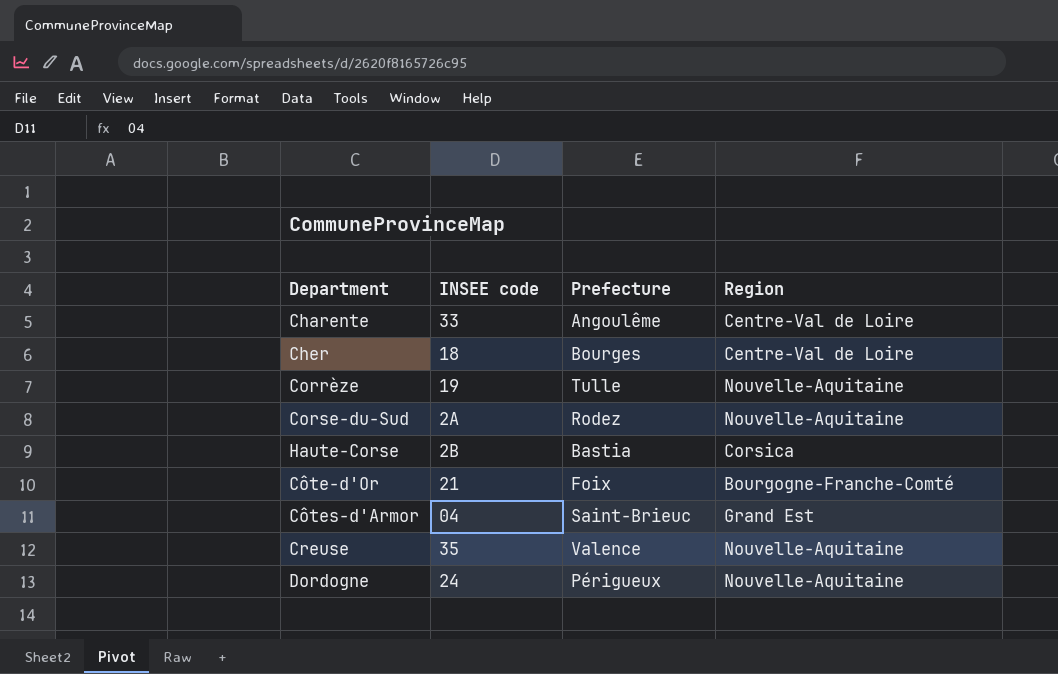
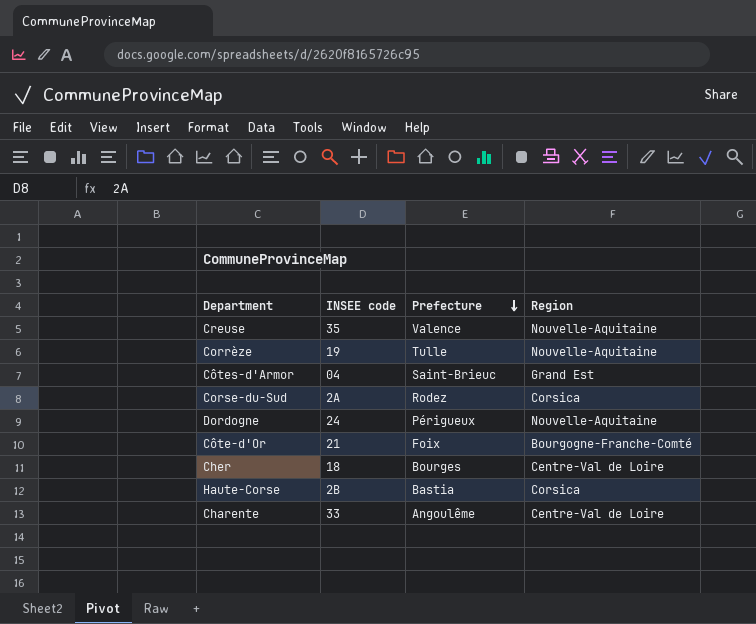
row order: none -> Prefecture descending
Corse-du-Sud | Region: Nouvelle-Aquitaine -> Corsica

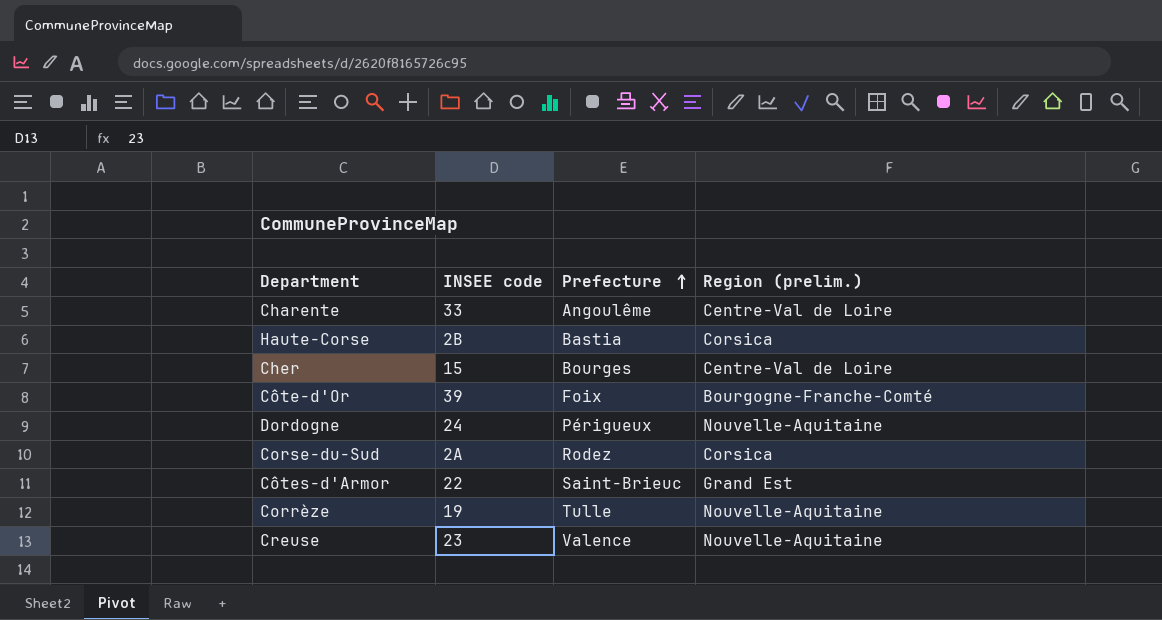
row order: Prefecture descending -> Prefecture ascending
column name: Region -> Region (prelim.)
Cher | INSEE code: 18 -> 15
Côte-d'Or | INSEE code: 21 -> 39
Côtes-d'Armor | INSEE code: 04 -> 22
Creuse | INSEE code: 35 -> 23

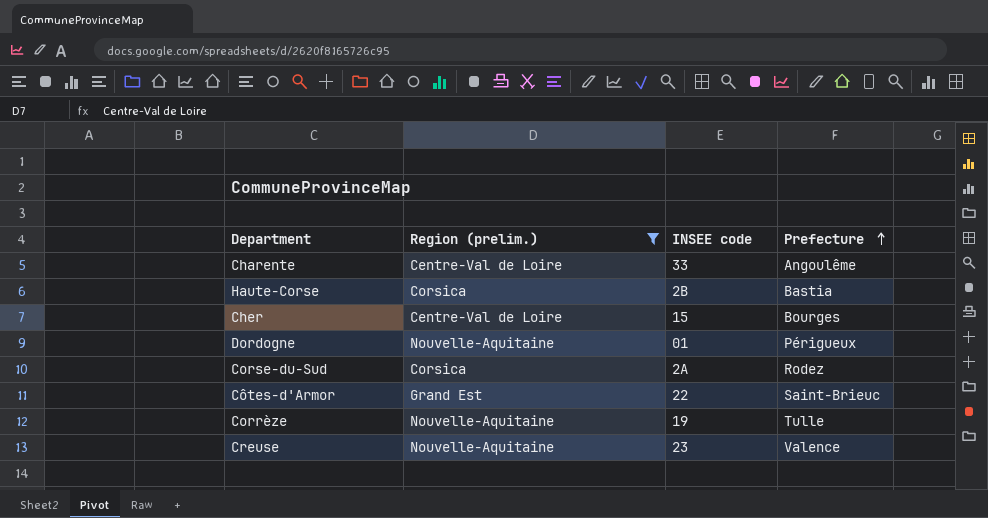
filter: none -> Region (prelim.) != Bourgogne-Franche-Comté
column Region (prelim.) | position: 4 -> 2
Dordogne | INSEE code: 24 -> 01

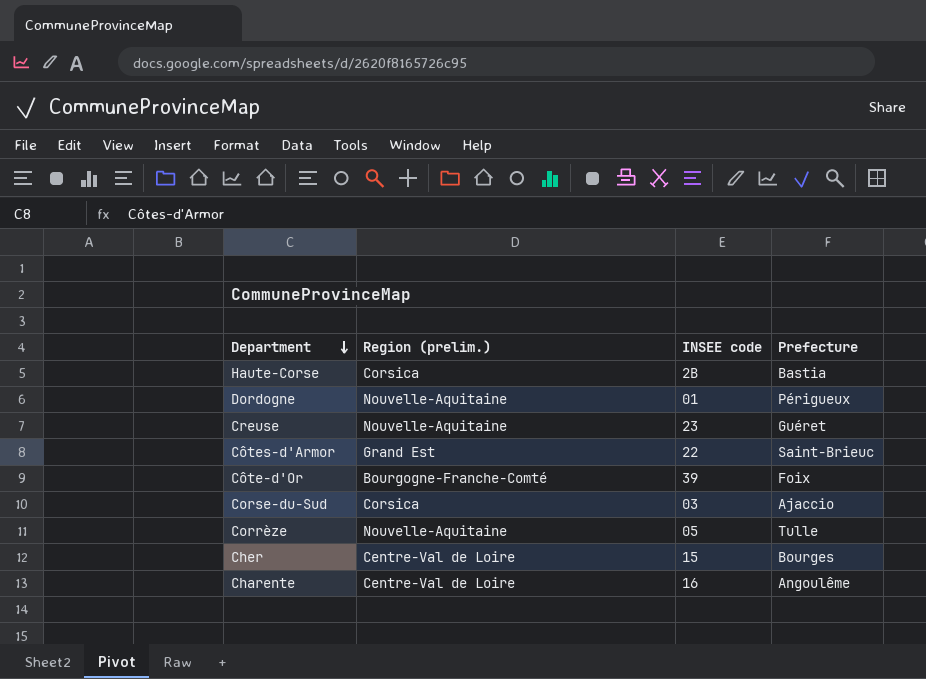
filter: Region (prelim.) != Bourgogne-Franche-Comté -> none
row order: Prefecture ascending -> Department descending
Creuse | Prefecture: Valence -> Guéret
Corse-du-Sud | INSEE code: 2A -> 03
Corse-du-Sud | Prefecture: Rodez -> Ajaccio
Corrèze | INSEE code: 19 -> 05
Charente | INSEE code: 33 -> 16

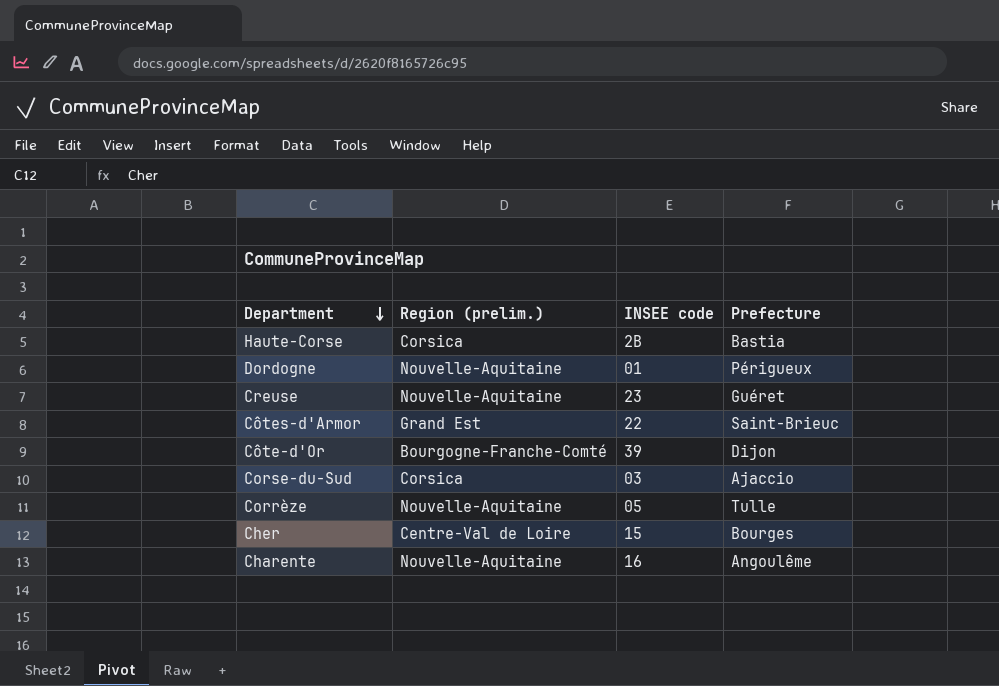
Côte-d'Or | Prefecture: Foix -> Dijon
Charente | Region (prelim.): Centre-Val de Loire -> Nouvelle-Aquitaine

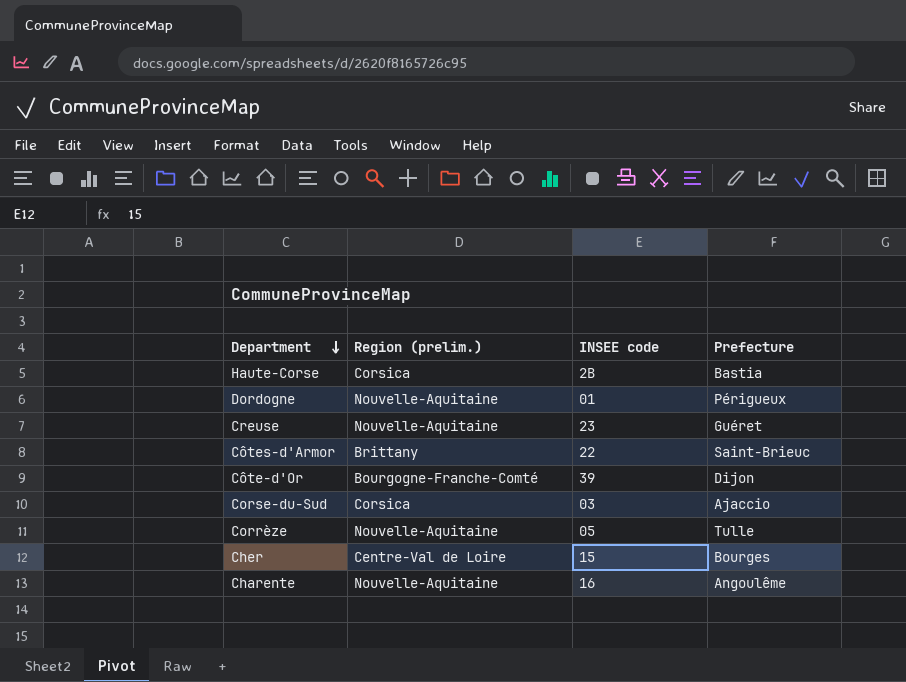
Côtes-d'Armor | Region (prelim.): Grand Est -> Brittany

